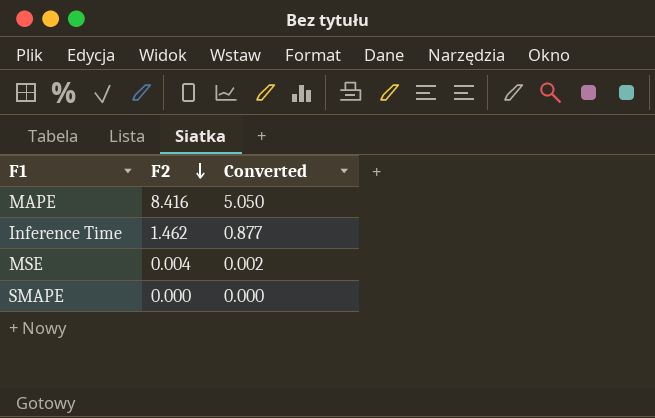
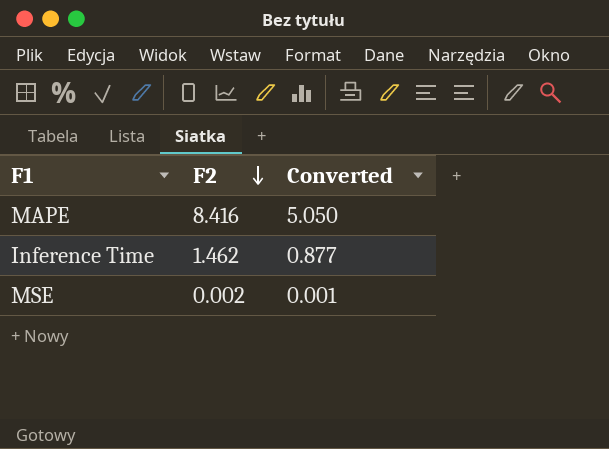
row SMAPE: 0.000 | 0.000 -> none
MSE | F2: 0.004 -> 0.002
MSE | Converted: 0.002 -> 0.001

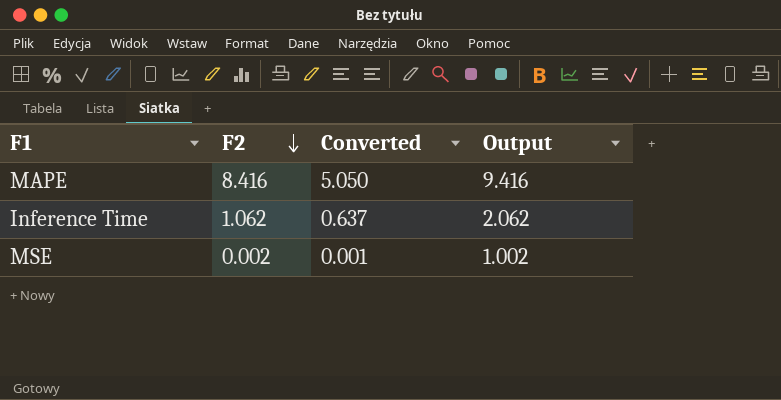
column Output | formula: none -> [F2] + 1
Inference Time | F2: 1.462 -> 1.062
Inference Time | Converted: 0.877 -> 0.637

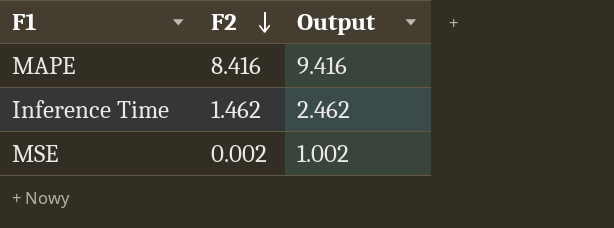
column Converted | formula: [F2] * 0.6 -> none
Inference Time | F2: 1.062 -> 1.462
Inference Time | Output: 2.062 -> 2.462

